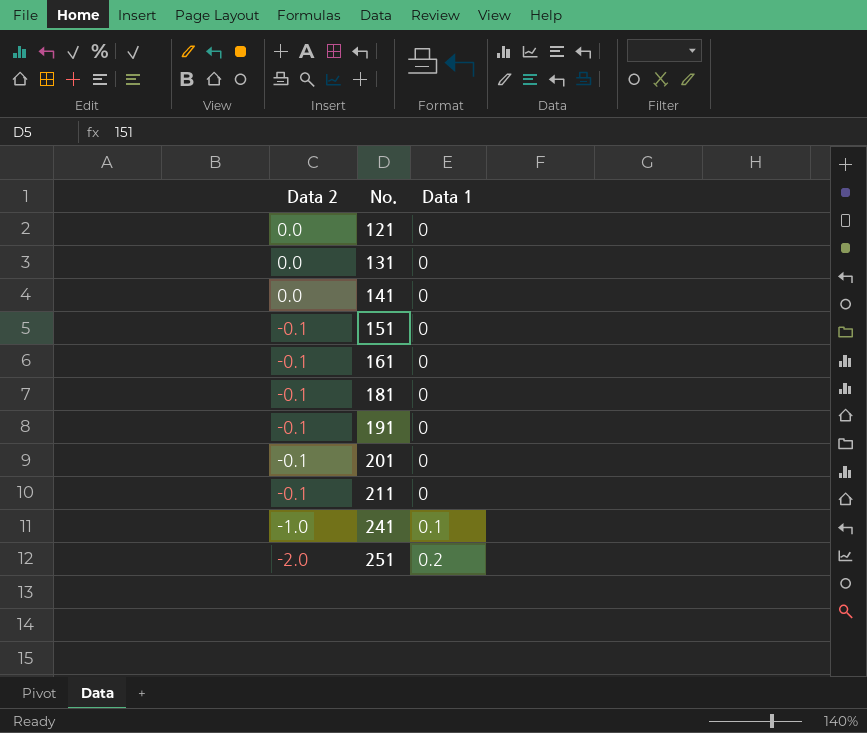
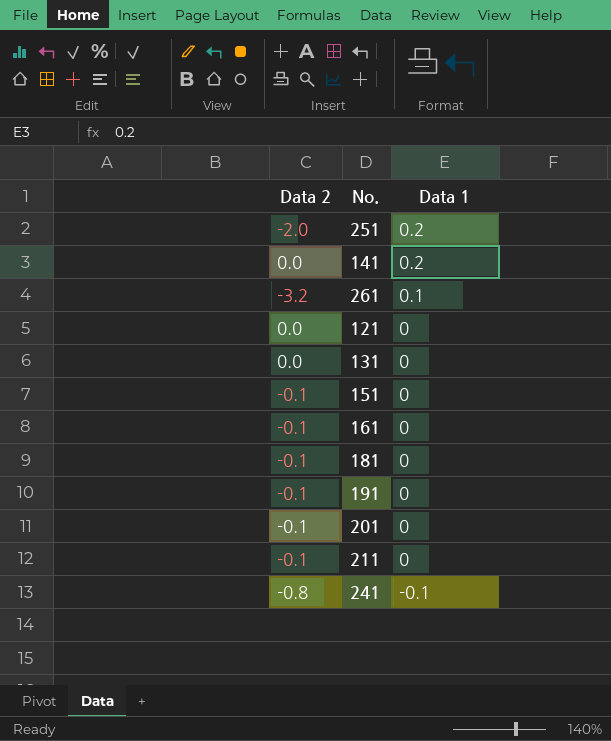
row order: Data 2 descending -> Data 1 descending
141 | Data 1: 0 -> 0.2
row 261: none -> -3.2 | 0.1
241 | Data 2: -1.0 -> -0.8
241 | Data 1: 0.1 -> -0.1

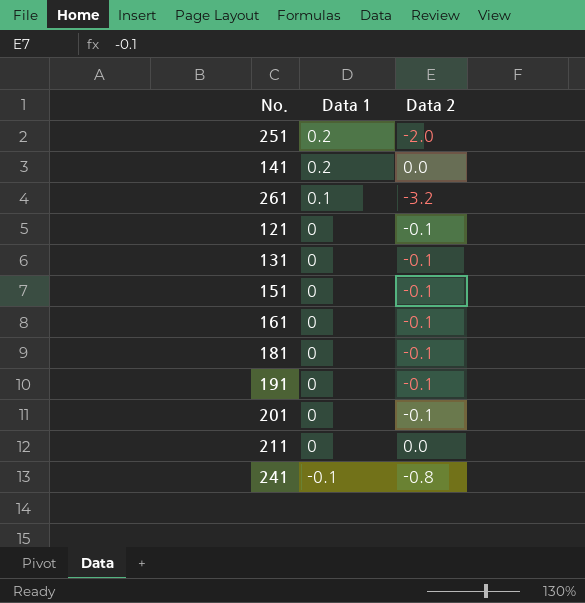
column Data 2 | position: 1 -> 3
121 | Data 2: 0.0 -> -0.1
131 | Data 2: 0.0 -> -0.1
211 | Data 2: -0.1 -> 0.0

